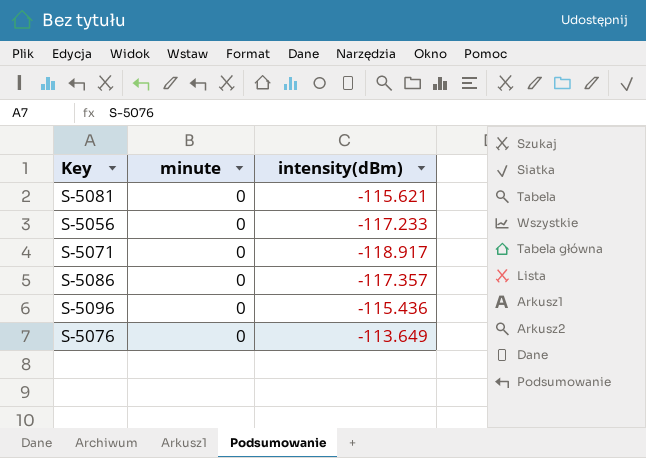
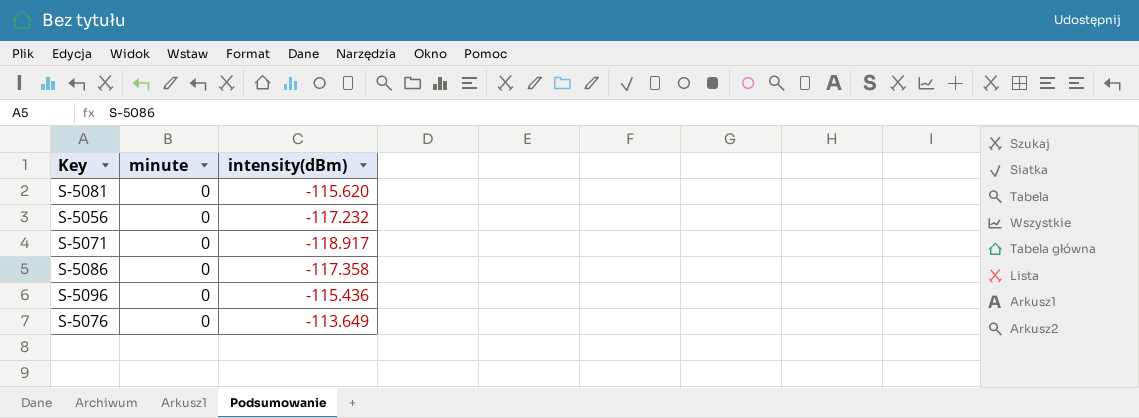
S-5081 | intensity(dBm): -115.621 -> -115.620
S-5056 | intensity(dBm): -117.233 -> -117.232
S-5086 | intensity(dBm): -117.357 -> -117.358

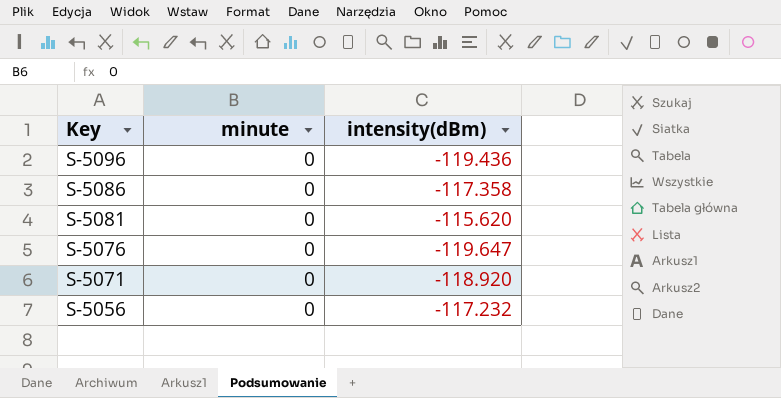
row order: none -> Key descending
S-5096 | intensity(dBm): -115.436 -> -119.436
S-5076 | intensity(dBm): -113.649 -> -119.647
S-5071 | intensity(dBm): -118.917 -> -118.920

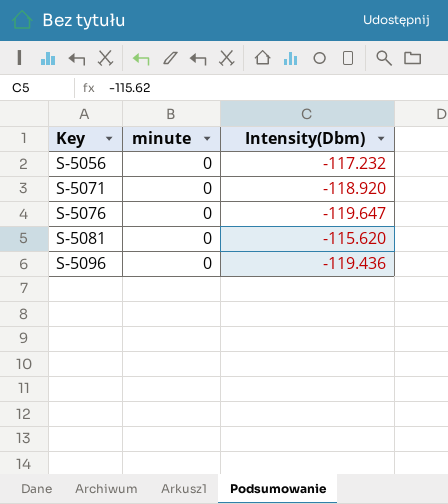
row order: Key descending -> Key ascending
column name: intensity(dBm) -> Intensity(Dbm)
row S-5086: 0 | -117.358 -> none

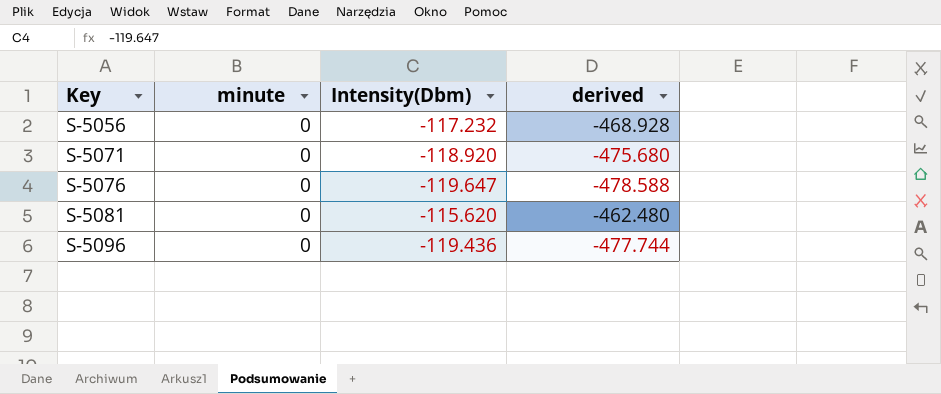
column derived | formula: none -> [Intensity(Dbm)] * 4

